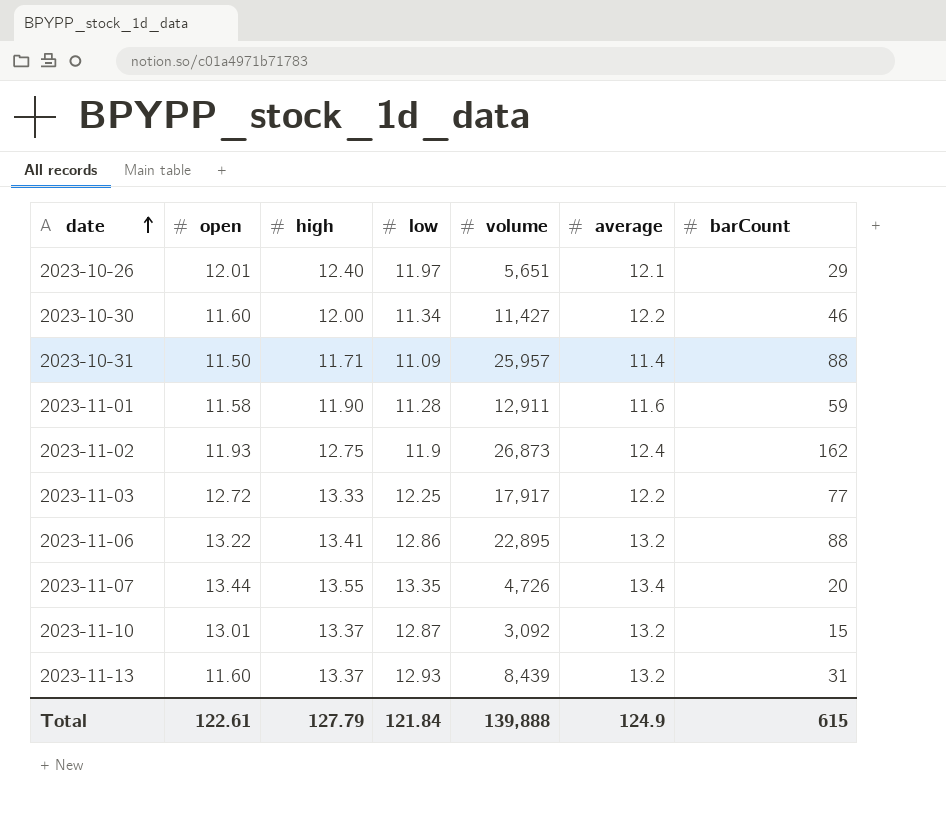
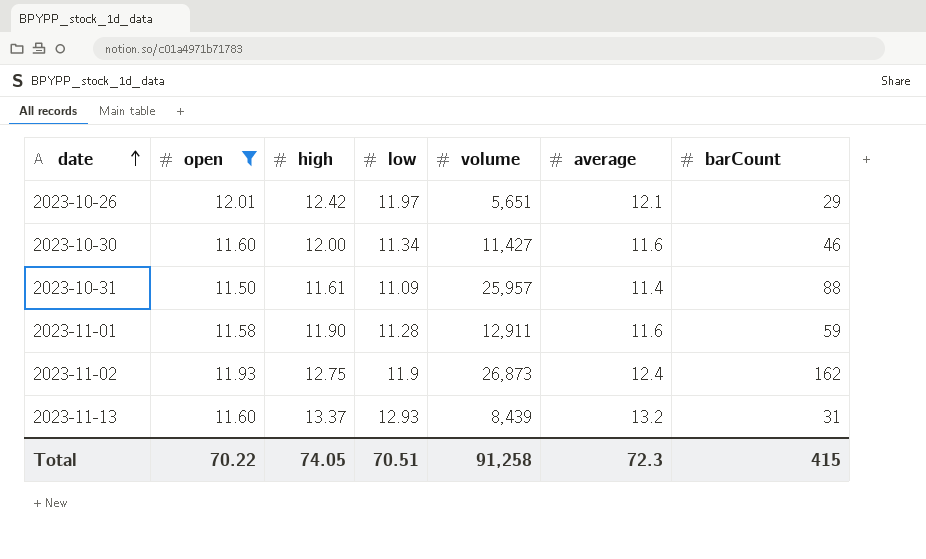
filter: none -> open <= 12.01
2023-10-26 | high: 12.40 -> 12.42
2023-10-30 | average: 12.2 -> 11.6
2023-10-31 | high: 11.71 -> 11.61
Total | open: 122.61 -> 70.22
Total | high: 127.79 -> 74.05
Total | low: 121.84 -> 70.51
Total | volume: 139,888 -> 91,258
Total | average: 124.9 -> 72.3
Total | barCount: 615 -> 415

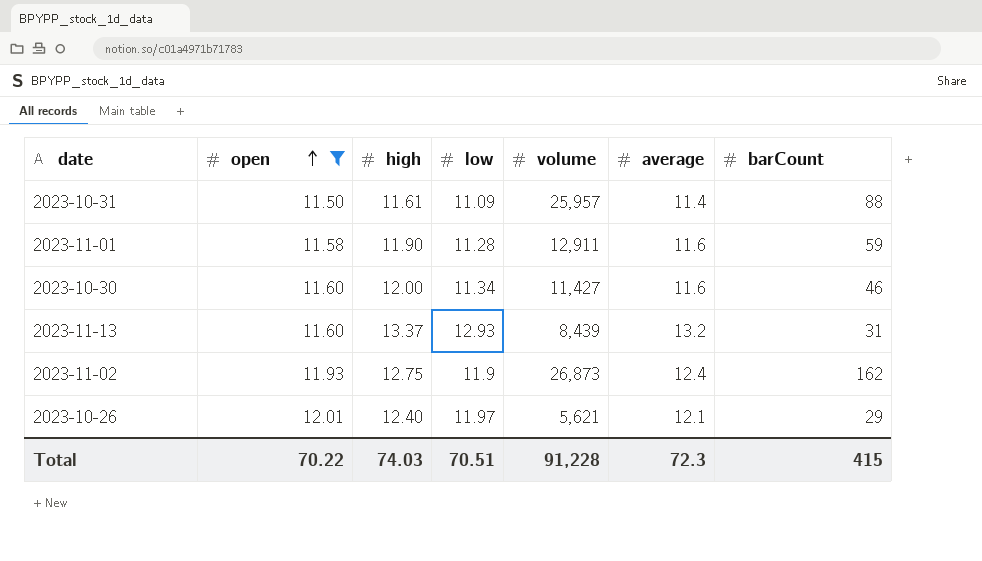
row order: date ascending -> open ascending
2023-10-26 | high: 12.42 -> 12.40
2023-10-26 | volume: 5,651 -> 5,621
Total | high: 74.05 -> 74.03
Total | volume: 91,258 -> 91,228

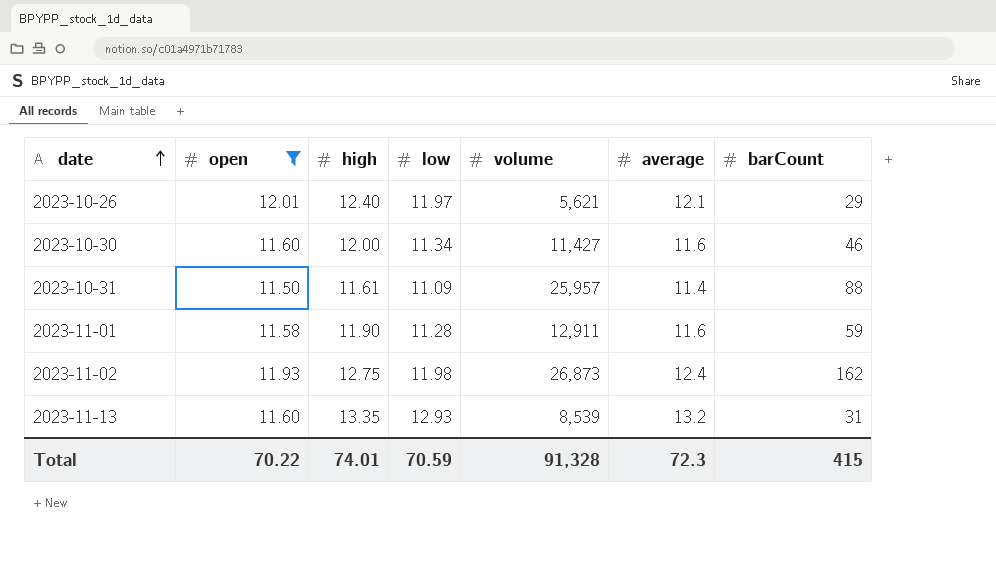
row order: open ascending -> date ascending
2023-11-02 | low: 11.9 -> 11.98
2023-11-13 | high: 13.37 -> 13.35
2023-11-13 | volume: 8,439 -> 8,539
Total | high: 74.03 -> 74.01
Total | low: 70.51 -> 70.59
Total | volume: 91,228 -> 91,328

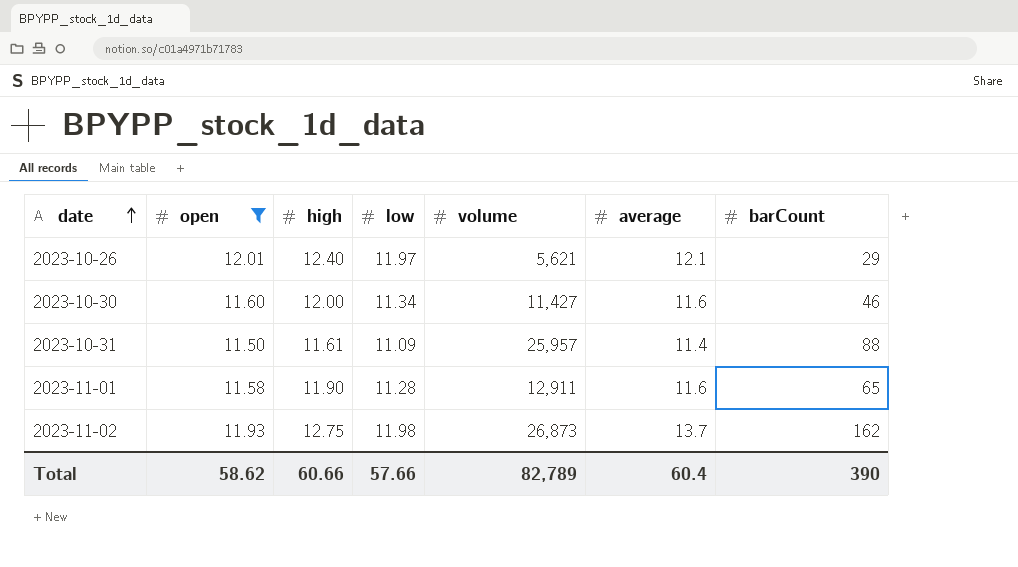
row 2023-11-13: 11.60 | 13.35 | 12.93 | 8,539 | 13.2 | 31 -> none
2023-11-01 | barCount: 59 -> 65
2023-11-02 | average: 12.4 -> 13.7
Total | open: 70.22 -> 58.62
Total | high: 74.01 -> 60.66
Total | low: 70.59 -> 57.66
Total | volume: 91,328 -> 82,789
Total | average: 72.3 -> 60.4
Total | barCount: 415 -> 390

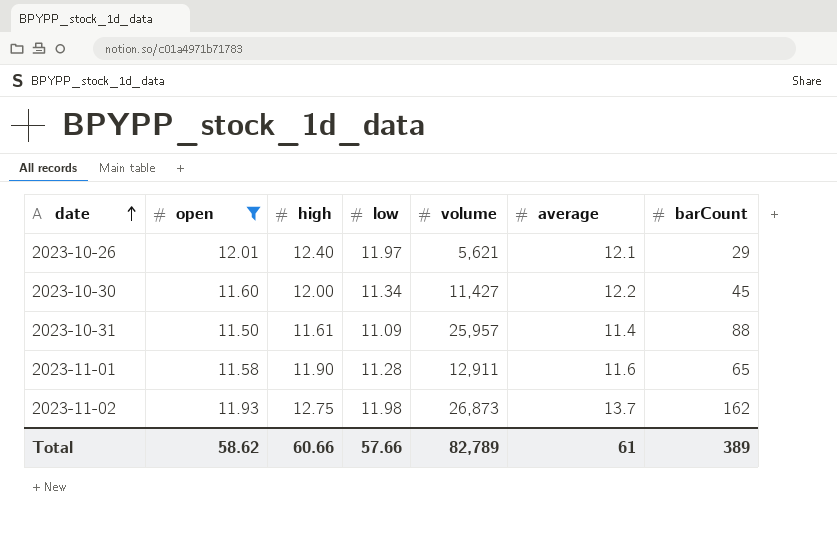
2023-10-30 | average: 11.6 -> 12.2
2023-10-30 | barCount: 46 -> 45
Total | average: 60.4 -> 61
Total | barCount: 390 -> 389

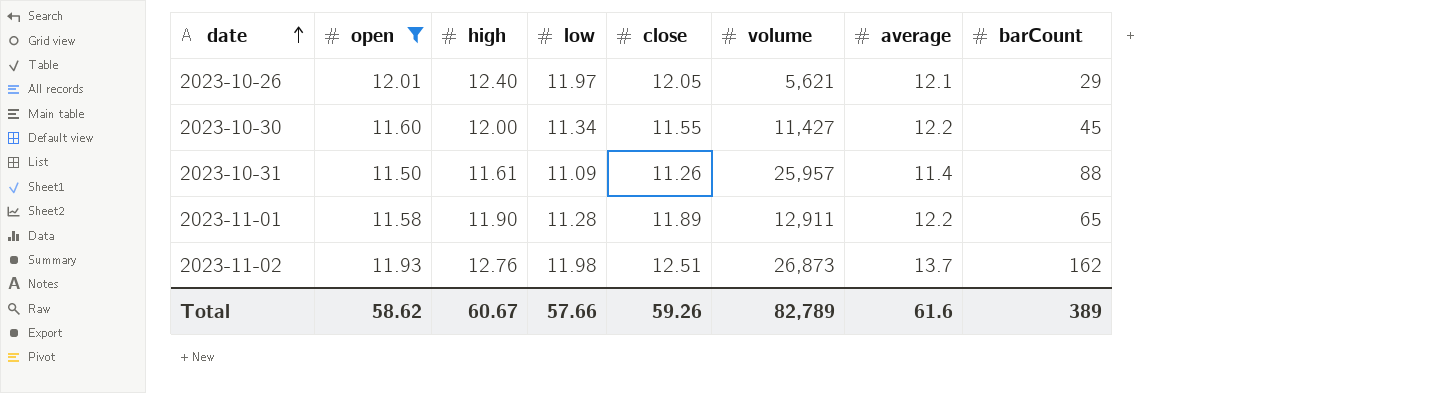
column close | position: none -> 5
2023-11-01 | average: 11.6 -> 12.2
2023-11-02 | high: 12.75 -> 12.76
Total | high: 60.66 -> 60.67
Total | average: 61 -> 61.6

